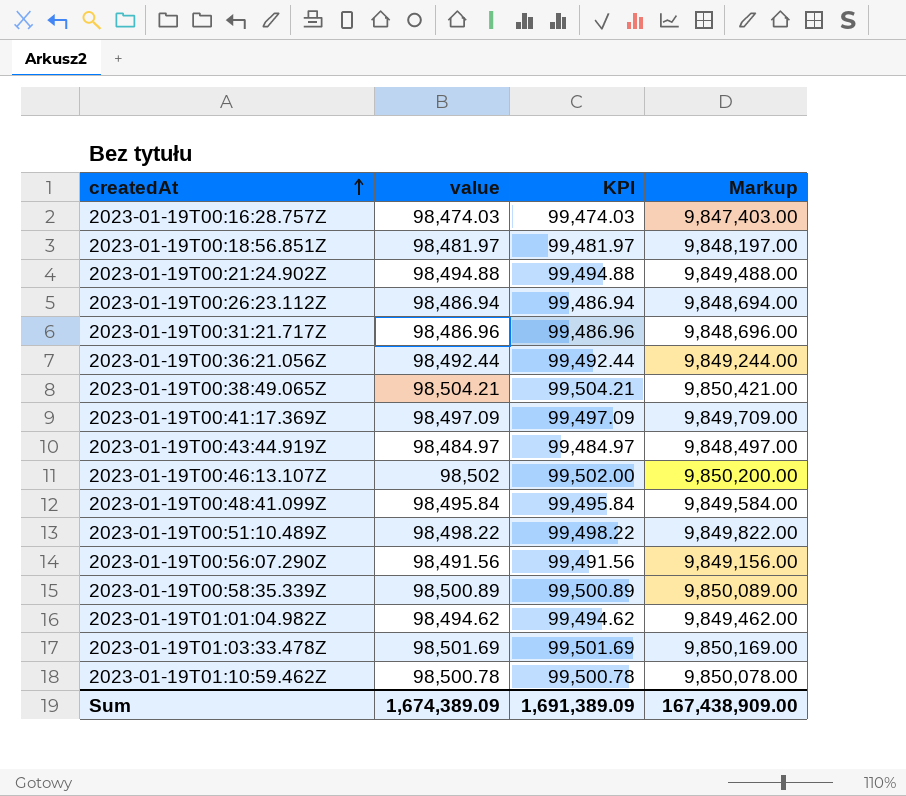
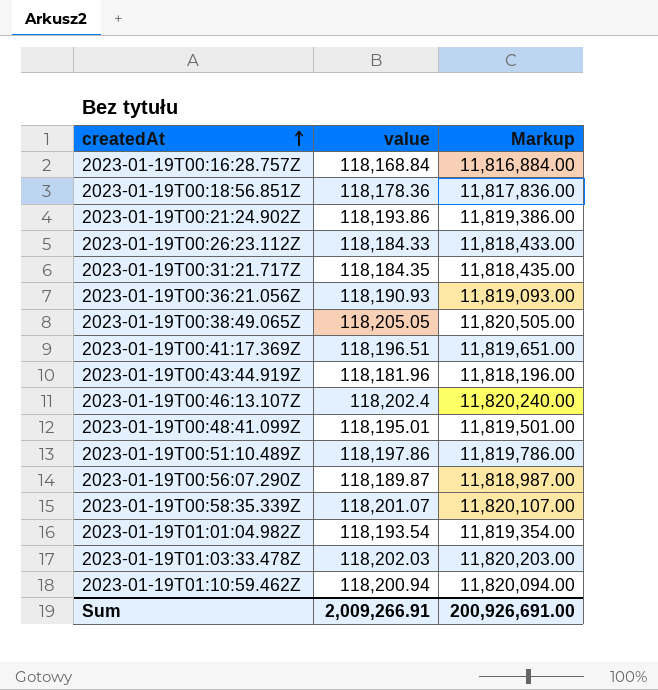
column KPI | formula: [value] + 1000 -> none
2023-01-19T00:16:28.757Z | value: 98,474.03 -> 118,168.84
2023-01-19T00:16:28.757Z | Markup: 9,847,403.00 -> 11,816,884.00
2023-01-19T00:18:56.851Z | value: 98,481.97 -> 118,178.36
2023-01-19T00:18:56.851Z | Markup: 9,848,197.00 -> 11,817,836.00
2023-01-19T00:21:24.902Z | value: 98,494.88 -> 118,193.86
2023-01-19T00:21:24.902Z | Markup: 9,849,488.00 -> 11,819,386.00
2023-01-19T00:26:23.112Z | value: 98,486.94 -> 118,184.33
2023-01-19T00:26:23.112Z | Markup: 9,848,694.00 -> 11,818,433.00
2023-01-19T00:31:21.717Z | value: 98,486.96 -> 118,184.35
2023-01-19T00:31:21.717Z | Markup: 9,848,696.00 -> 11,818,435.00
2023-01-19T00:36:21.056Z | value: 98,492.44 -> 118,190.93
2023-01-19T00:36:21.056Z | Markup: 9,849,244.00 -> 11,819,093.00
2023-01-19T00:38:49.065Z | value: 98,504.21 -> 118,205.05
2023-01-19T00:38:49.065Z | Markup: 9,850,421.00 -> 11,820,505.00
2023-01-19T00:41:17.369Z | value: 98,497.09 -> 118,196.51
2023-01-19T00:41:17.369Z | Markup: 9,849,709.00 -> 11,819,651.00
2023-01-19T00:43:44.919Z | value: 98,484.97 -> 118,181.96
2023-01-19T00:43:44.919Z | Markup: 9,848,497.00 -> 11,818,196.00
2023-01-19T00:46:13.107Z | value: 98,502 -> 118,202.4
2023-01-19T00:46:13.107Z | Markup: 9,850,200.00 -> 11,820,240.00
2023-01-19T00:48:41.099Z | value: 98,495.84 -> 118,195.01
2023-01-19T00:48:41.099Z | Markup: 9,849,584.00 -> 11,819,501.00
2023-01-19T00:51:10.489Z | value: 98,498.22 -> 118,197.86
2023-01-19T00:51:10.489Z | Markup: 9,849,822.00 -> 11,819,786.00
2023-01-19T00:56:07.290Z | value: 98,491.56 -> 118,189.87
2023-01-19T00:56:07.290Z | Markup: 9,849,156.00 -> 11,818,987.00
2023-01-19T00:58:35.339Z | value: 98,500.89 -> 118,201.07
2023-01-19T00:58:35.339Z | Markup: 9,850,089.00 -> 11,820,107.00
2023-01-19T01:01:04.982Z | value: 98,494.62 -> 118,193.54
2023-01-19T01:01:04.982Z | Markup: 9,849,462.00 -> 11,819,354.00
2023-01-19T01:03:33.478Z | value: 98,501.69 -> 118,202.03
2023-01-19T01:03:33.478Z | Markup: 9,850,169.00 -> 11,820,203.00
2023-01-19T01:10:59.462Z | value: 98,500.78 -> 118,200.94
2023-01-19T01:10:59.462Z | Markup: 9,850,078.00 -> 11,820,094.00
Sum | value: 1,674,389.09 -> 2,009,266.91
Sum | Markup: 167,438,909.00 -> 200,926,691.00

